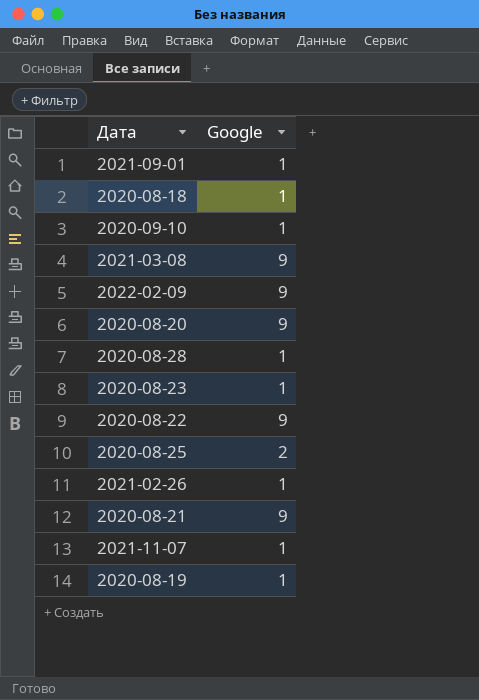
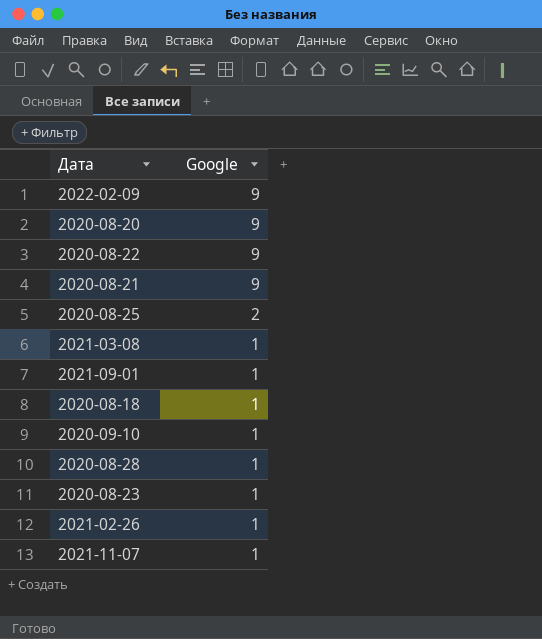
row order: none -> Google descending
row 2020-08-19: 1 -> none
2021-03-08 | Google: 9 -> 1

